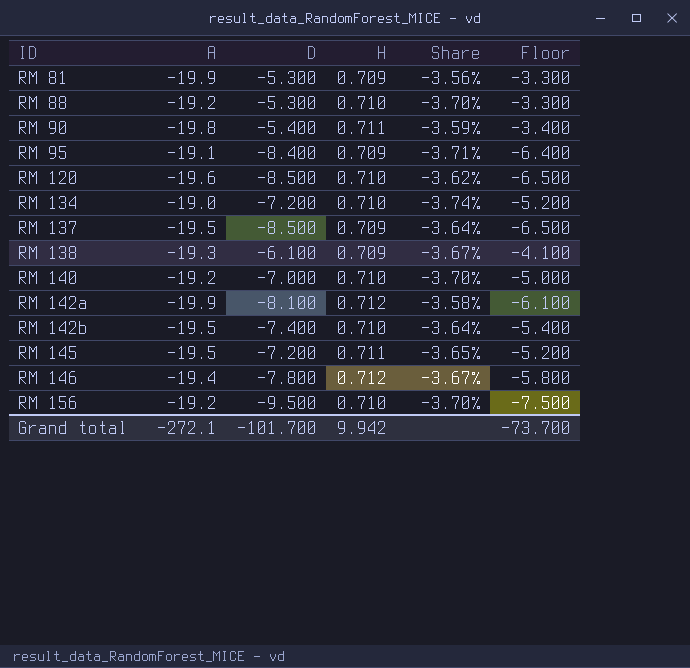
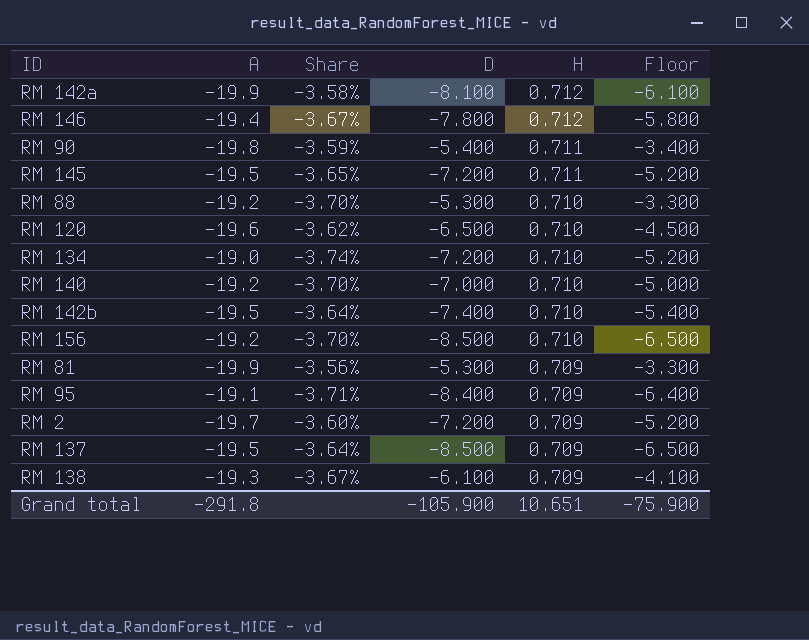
row order: ID ascending -> H descending
column Share | position: 5 -> 3
RM 120 | D: -8.500 -> -6.500
RM 120 | Floor: -6.500 -> -4.500
RM 156 | D: -9.500 -> -8.500
RM 156 | Floor: -7.500 -> -6.500
row RM 2: none -> -19.7 | -3.60% | -7.200 | 0.709 | -5.200
Grand total | A: -272.1 -> -291.8
Grand total | D: -101.700 -> -105.900
Grand total | H: 9.942 -> 10.651
Grand total | Floor: -73.700 -> -75.900

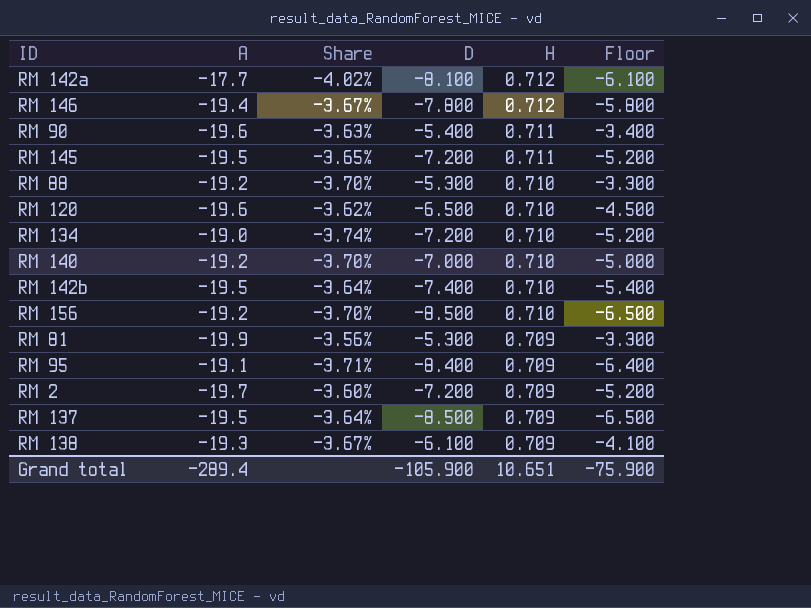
RM 142a | A: -19.9 -> -17.7
RM 142a | Share: -3.58% -> -4.02%
RM 90 | A: -19.8 -> -19.6
RM 90 | Share: -3.59% -> -3.63%
Grand total | A: -291.8 -> -289.4

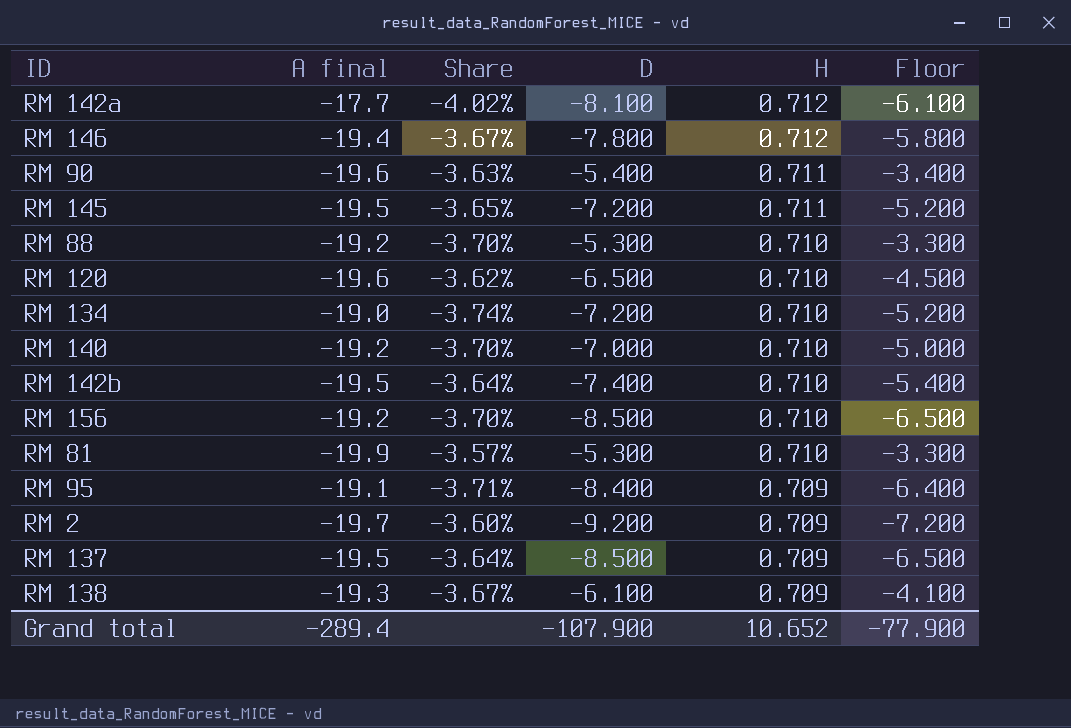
column name: A -> A final
RM 81 | Share: -3.56% -> -3.57%
RM 81 | H: 0.709 -> 0.710
RM 2 | D: -7.200 -> -9.200
RM 2 | Floor: -5.200 -> -7.200
Grand total | D: -105.900 -> -107.900
Grand total | H: 10.651 -> 10.652
Grand total | Floor: -75.900 -> -77.900

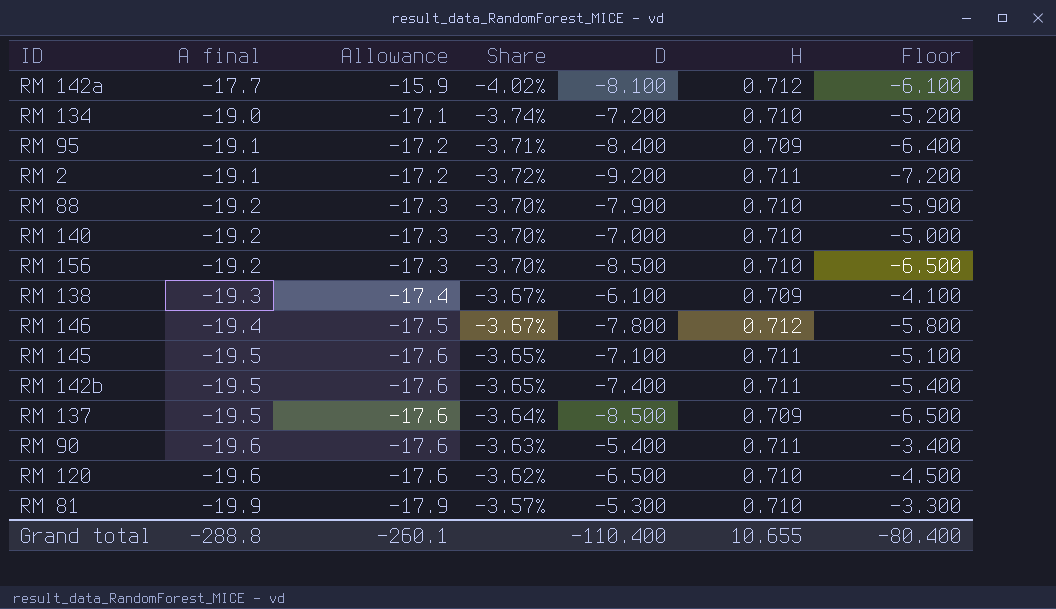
row order: H descending -> A final descending
column Allowance | formula: none -> [A final] * 0.9
RM 2 | A final: -19.7 -> -19.1
RM 2 | Share: -3.60% -> -3.72%
RM 2 | H: 0.709 -> 0.711
RM 88 | D: -5.300 -> -7.900
RM 88 | Floor: -3.300 -> -5.900
RM 145 | D: -7.200 -> -7.100
RM 145 | Floor: -5.200 -> -5.100
RM 142b | Share: -3.64% -> -3.65%
RM 142b | H: 0.710 -> 0.711
Grand total | A final: -289.4 -> -288.8
Grand total | D: -107.900 -> -110.400
Grand total | H: 10.652 -> 10.655
Grand total | Floor: -77.900 -> -80.400

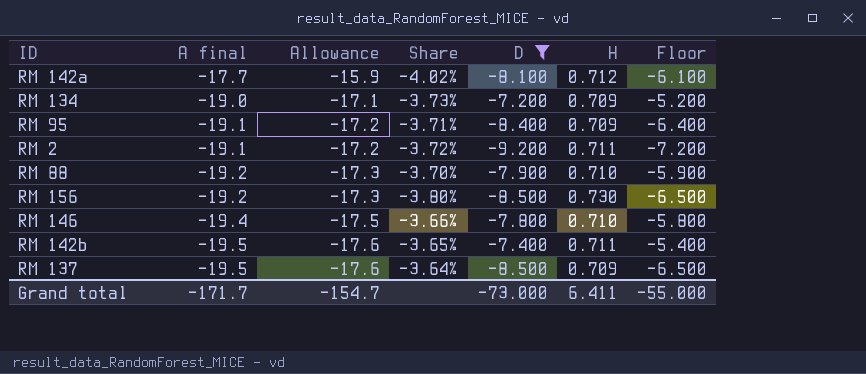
filter: none -> D <= -7.200
RM 134 | Share: -3.74% -> -3.73%
RM 134 | H: 0.710 -> 0.709
RM 156 | Share: -3.70% -> -3.80%
RM 156 | H: 0.710 -> 0.730
RM 146 | Share: -3.67% -> -3.66%
RM 146 | H: 0.712 -> 0.710
Grand total | A final: -288.8 -> -171.7
Grand total | Allowance: -260.1 -> -154.7
Grand total | D: -110.400 -> -73.000
Grand total | H: 10.655 -> 6.411
Grand total | Floor: -80.400 -> -55.000

